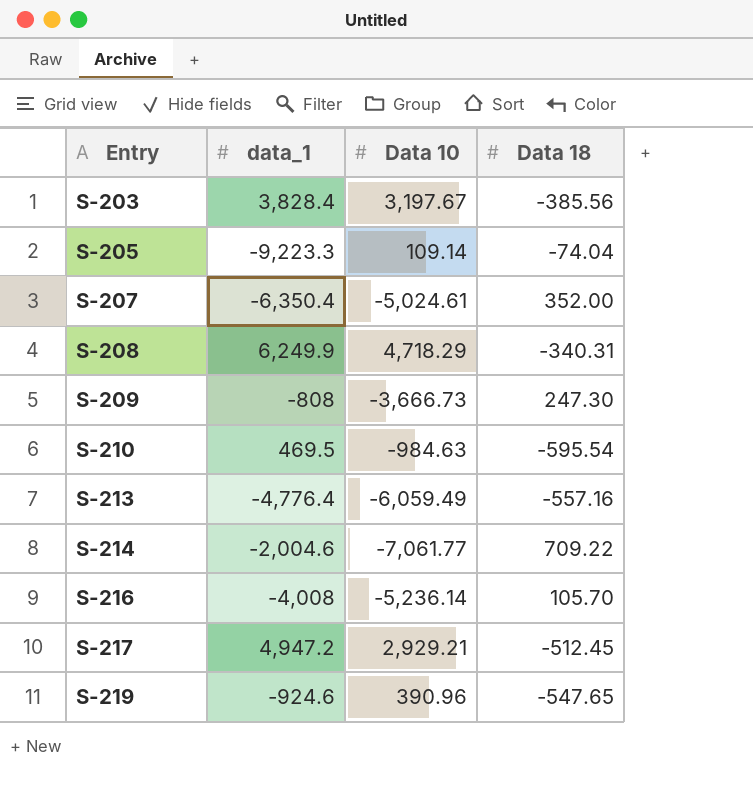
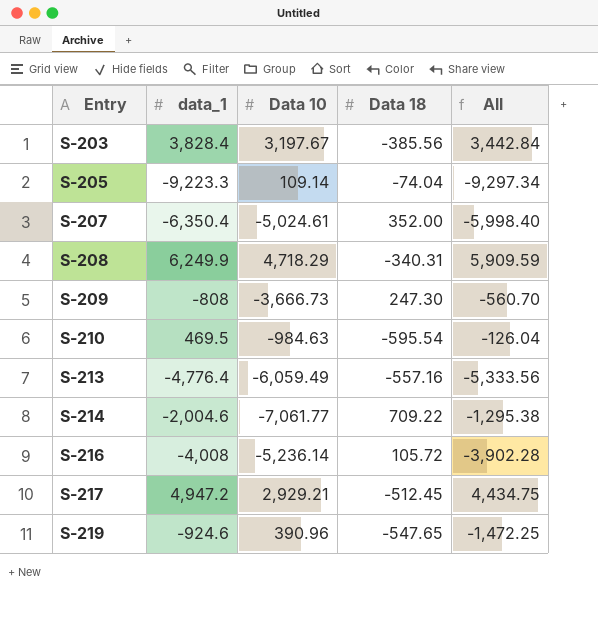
column All | formula: none -> [data_1] + [Data 18]
S-216 | Data 18: 105.70 -> 105.72

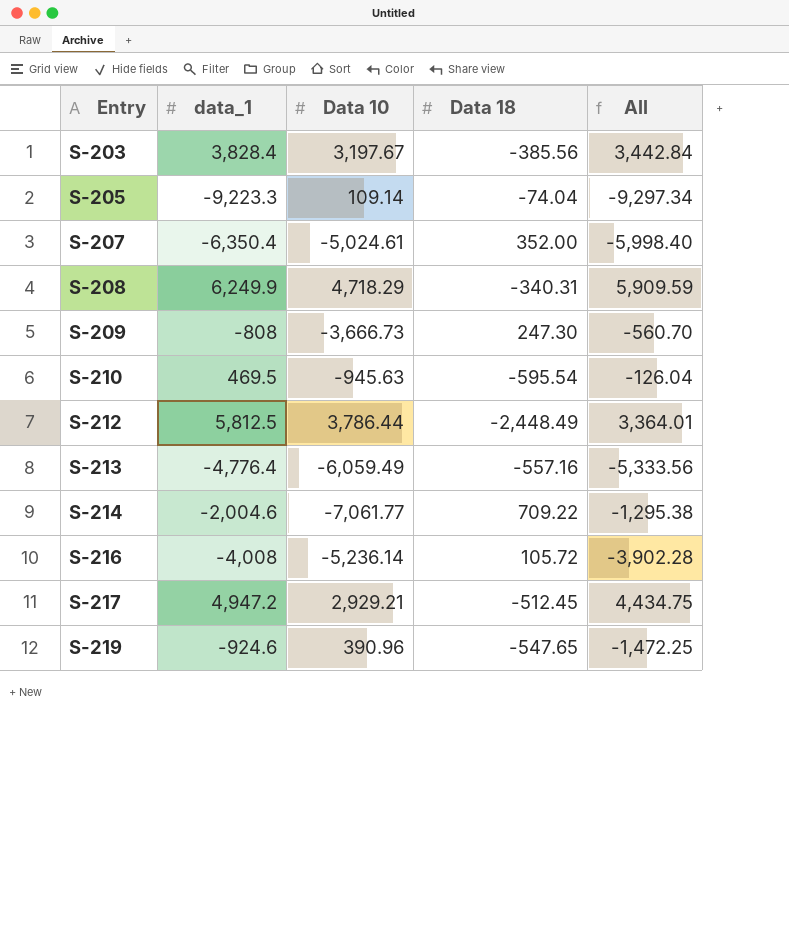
S-210 | Data 10: -984.63 -> -945.63
row S-212: none -> 5,812.5 | 3,786.44 | -2,448.49 | 3,364.01

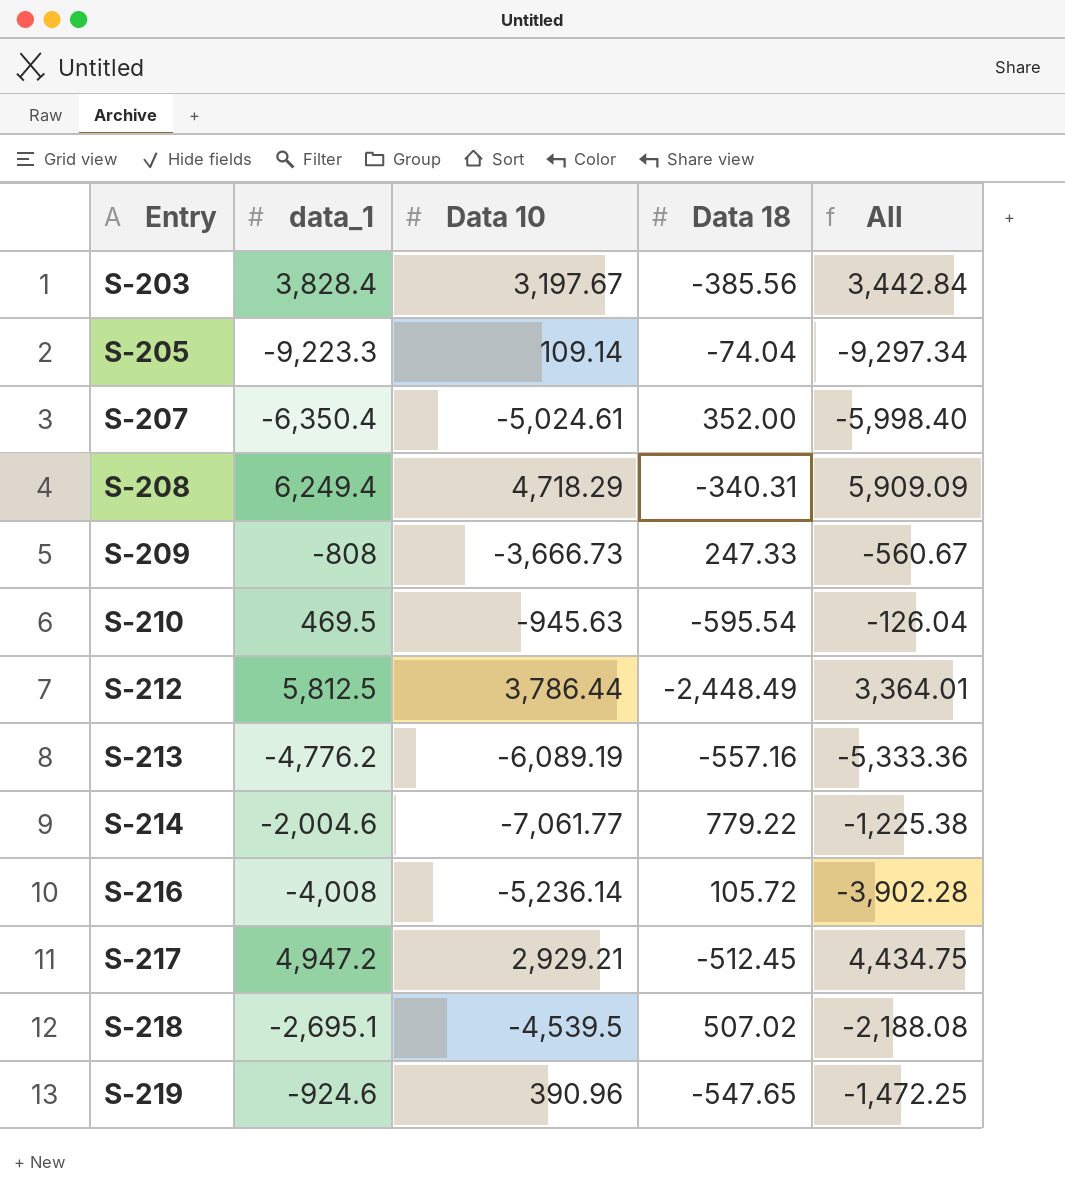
S-208 | data_1: 6,249.9 -> 6,249.4
S-208 | All: 5,909.59 -> 5,909.09
S-209 | Data 18: 247.30 -> 247.33
S-209 | All: -560.70 -> -560.67
S-213 | data_1: -4,776.4 -> -4,776.2
S-213 | Data 10: -6,059.49 -> -6,089.19
S-213 | All: -5,333.56 -> -5,333.36
S-214 | Data 18: 709.22 -> 779.22
S-214 | All: -1,295.38 -> -1,225.38
row S-218: none -> -2,695.1 | -4,539.5 | 507.02 | -2,188.08

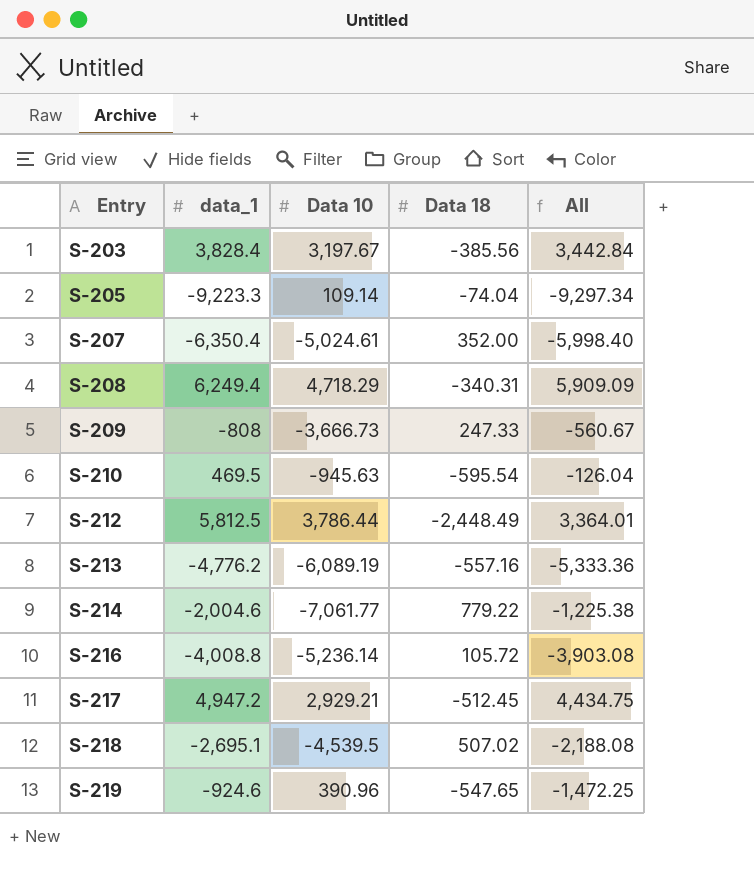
S-216 | data_1: -4,008 -> -4,008.8
S-216 | All: -3,902.28 -> -3,903.08

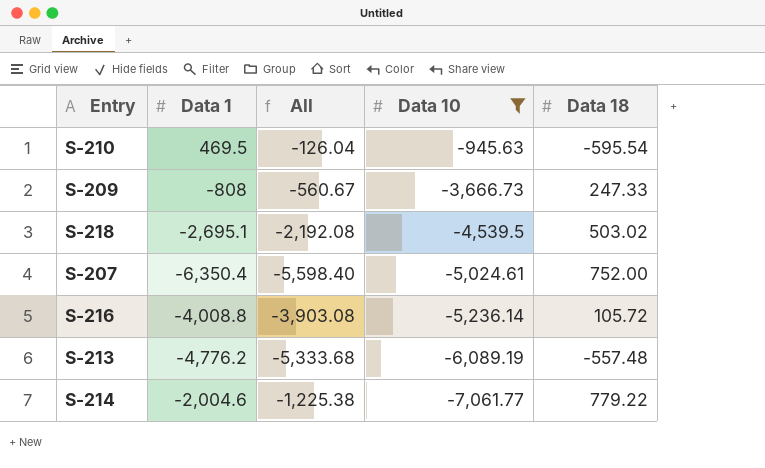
filter: none -> Data 10 <= -945.63
row order: Entry ascending -> Data 10 descending
column name: data_1 -> Data 1
column All | position: 5 -> 3
S-218 | All: -2,188.08 -> -2,192.08
S-218 | Data 18: 507.02 -> 503.02
S-207 | All: -5,998.40 -> -5,598.40
S-207 | Data 18: 352.00 -> 752.00
S-213 | All: -5,333.36 -> -5,333.68
S-213 | Data 18: -557.16 -> -557.48

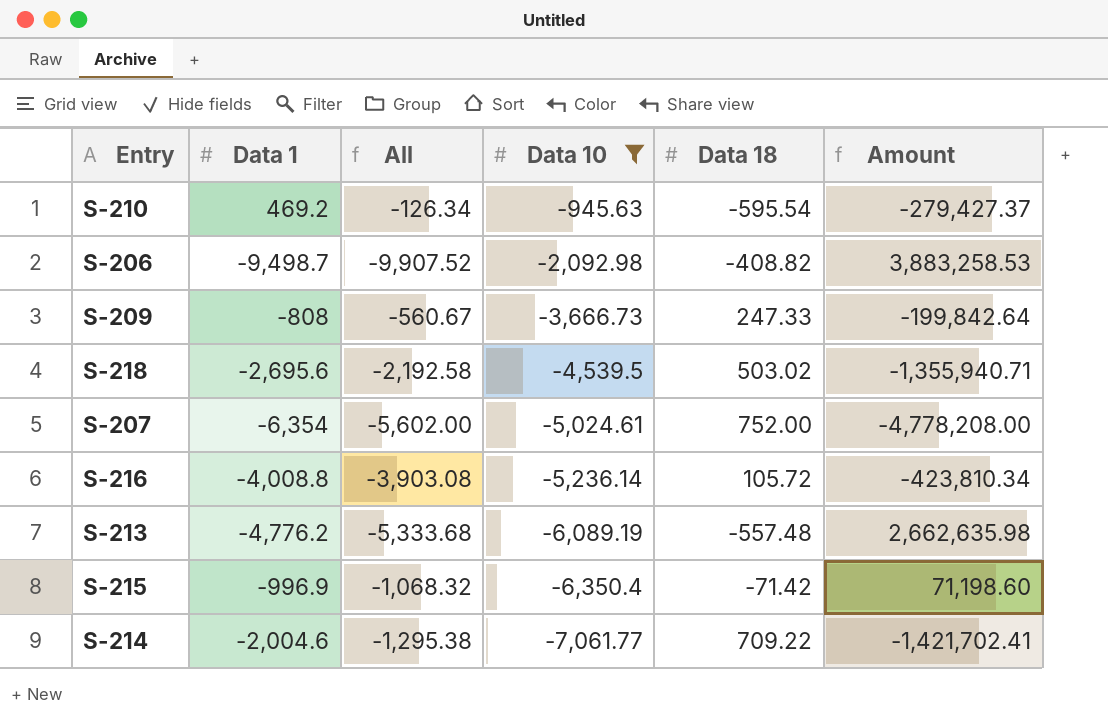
column Amount | formula: none -> [Data 1] * [Data 18]
S-210 | Data 1: 469.5 -> 469.2
S-210 | All: -126.04 -> -126.34
row S-206: none -> -9,498.7 | -9,907.52 | -2,092.98 | -408.82 | 3,883,258.53
S-218 | Data 1: -2,695.1 -> -2,695.6
S-218 | All: -2,192.08 -> -2,192.58
S-207 | Data 1: -6,350.4 -> -6,354
S-207 | All: -5,598.40 -> -5,602.00
row S-215: none -> -996.9 | -1,068.32 | -6,350.4 | -71.42 | 71,198.60
S-214 | All: -1,225.38 -> -1,295.38
S-214 | Data 18: 779.22 -> 709.22

